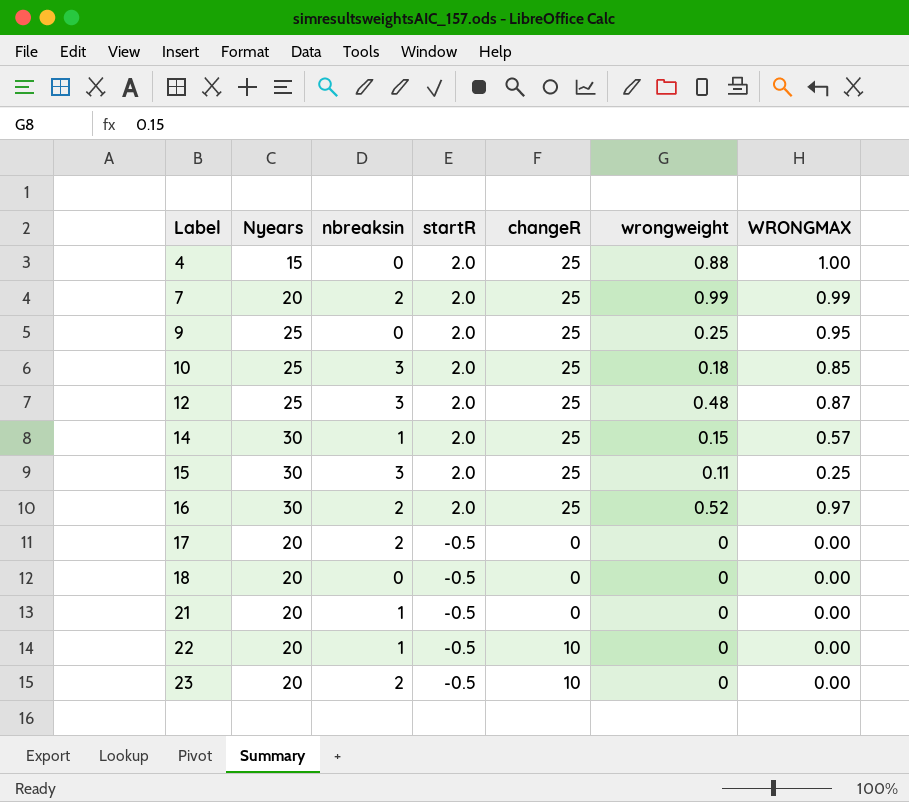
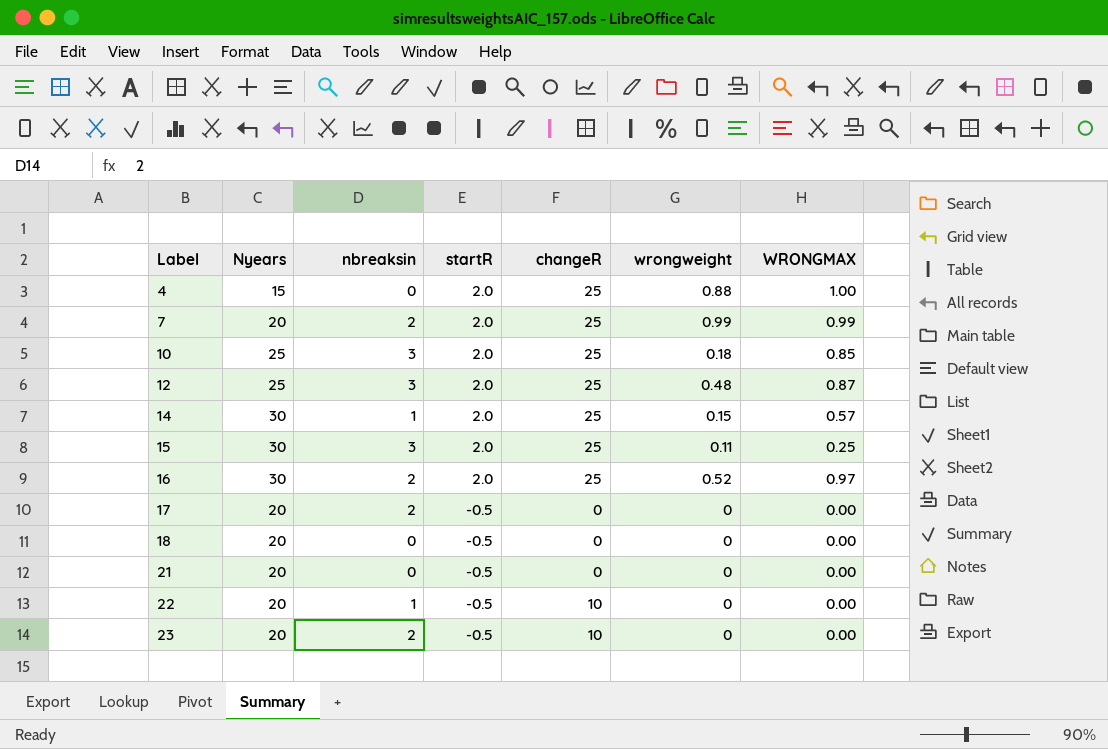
row 9: 25 | 0 | 2.0 | 25 | 0.25 | 0.95 -> none
21 | nbreaksin: 1 -> 0

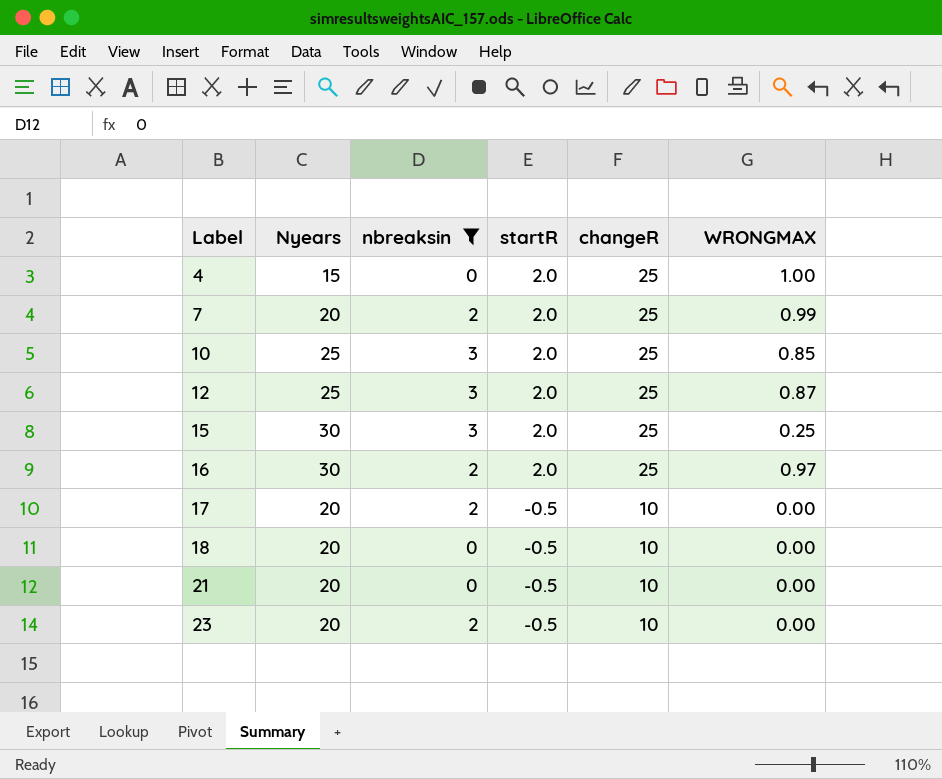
filter: none -> nbreaksin != 1
column wrongweight | position: 6 -> none
17 | changeR: 0 -> 10
18 | changeR: 0 -> 10
21 | changeR: 0 -> 10

